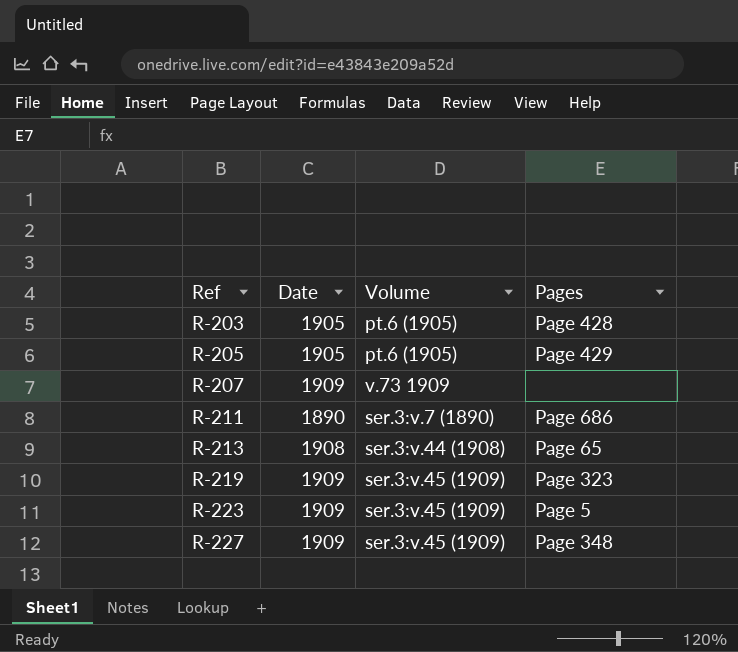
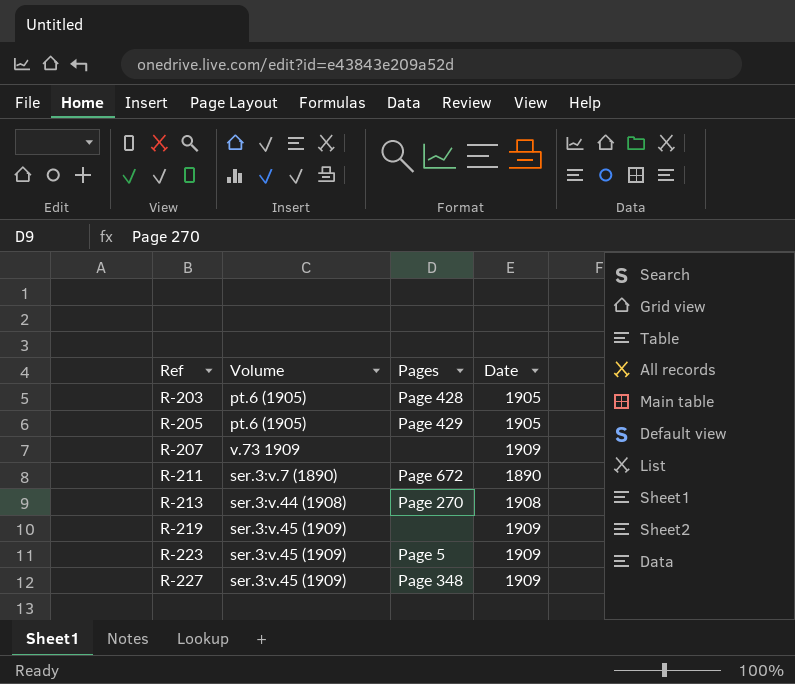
column Date | position: 2 -> 4
R-211 | Pages: Page 686 -> Page 672
R-213 | Pages: Page 65 -> Page 270
R-219 | Pages: Page 323 -> none

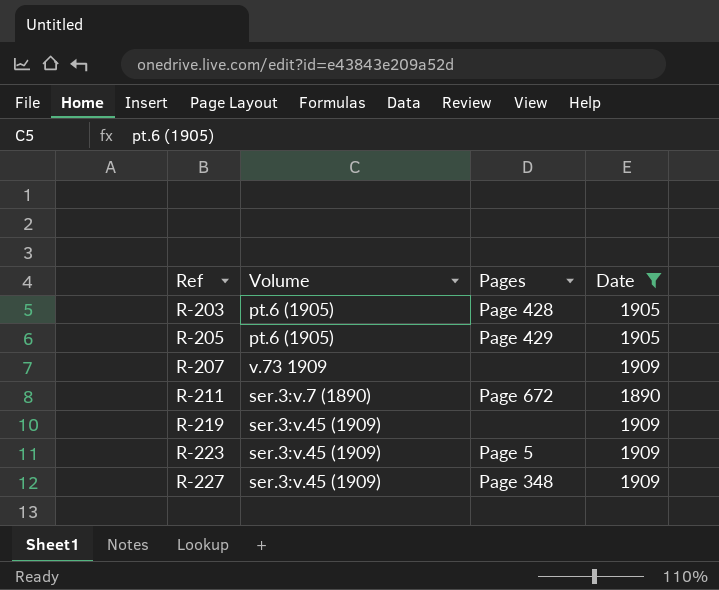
filter: none -> Date != 1908

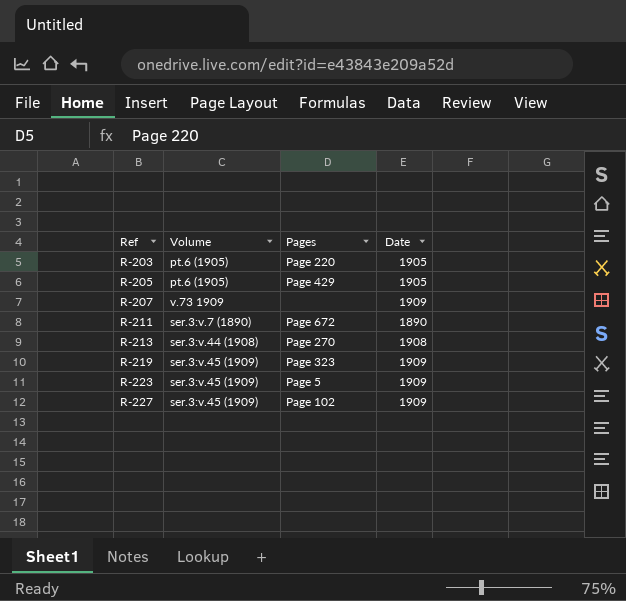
filter: Date != 1908 -> none
R-203 | Pages: Page 428 -> Page 220
R-219 | Pages: none -> Page 323
R-227 | Pages: Page 348 -> Page 102

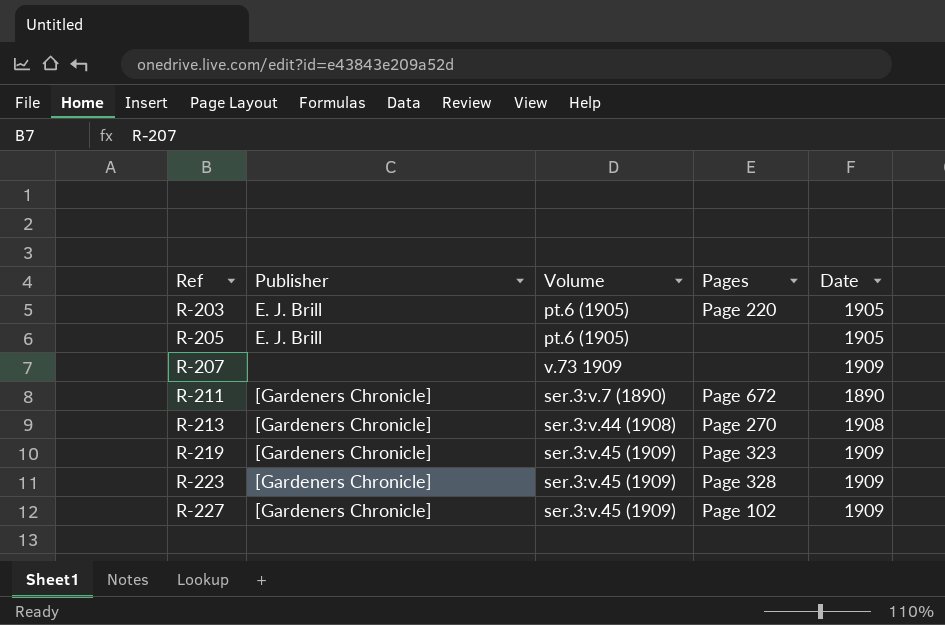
column Publisher | position: none -> 2
R-205 | Pages: Page 429 -> none
R-223 | Pages: Page 5 -> Page 328

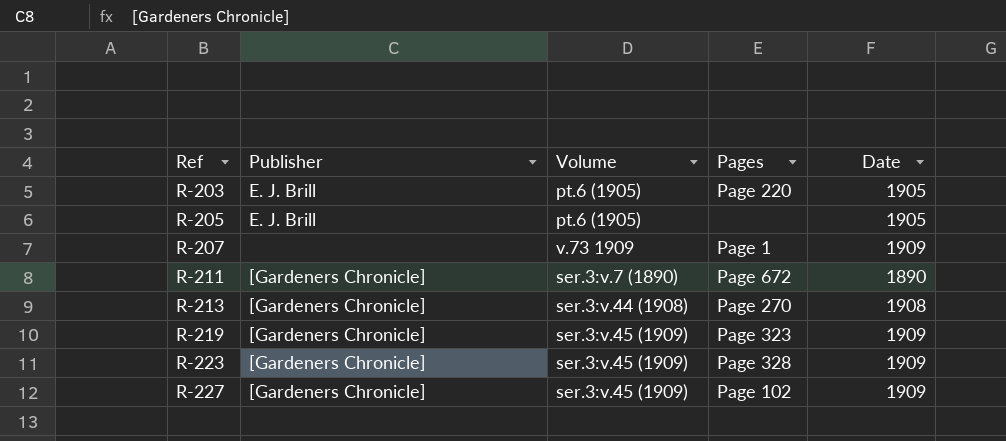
R-207 | Pages: none -> Page 1

